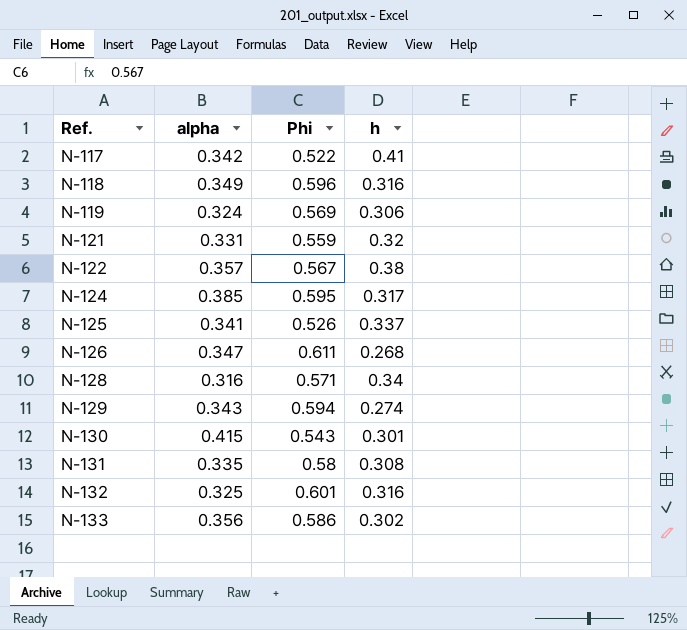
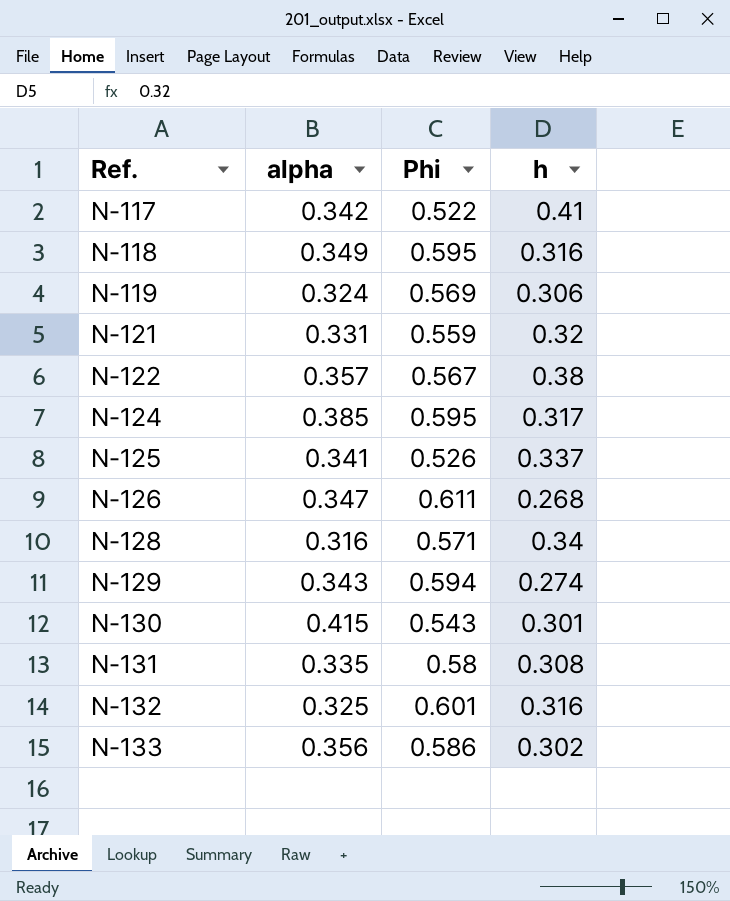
N-118 | Phi: 0.596 -> 0.595

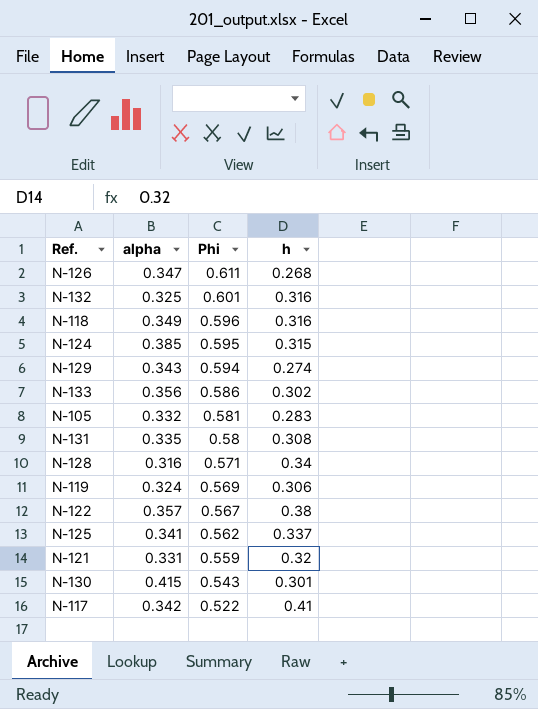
row order: Ref. ascending -> Phi descending
N-118 | Phi: 0.595 -> 0.596
N-124 | h: 0.317 -> 0.315
row N-105: none -> 0.332 | 0.581 | 0.283
N-125 | Phi: 0.526 -> 0.562

